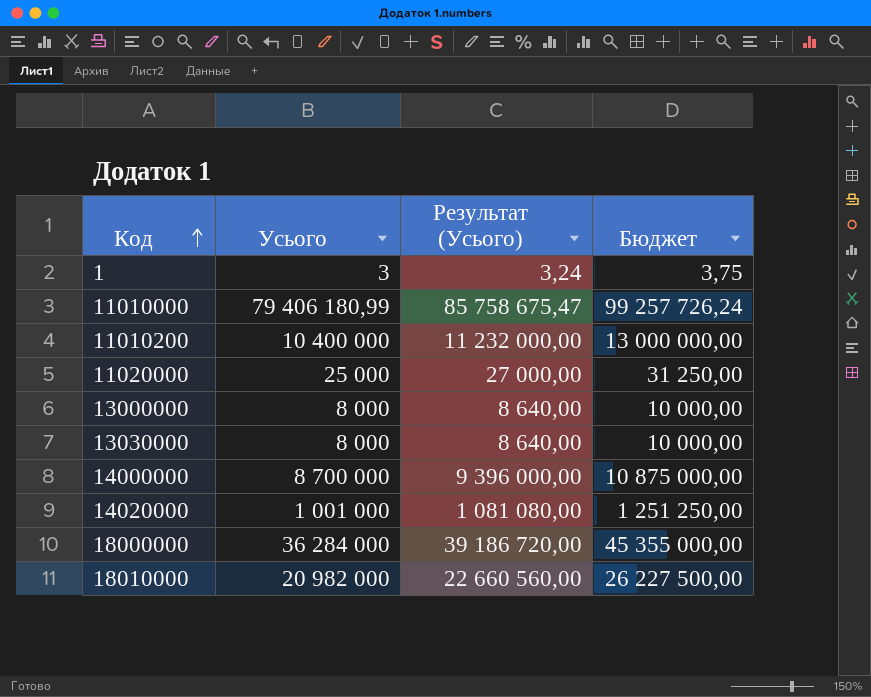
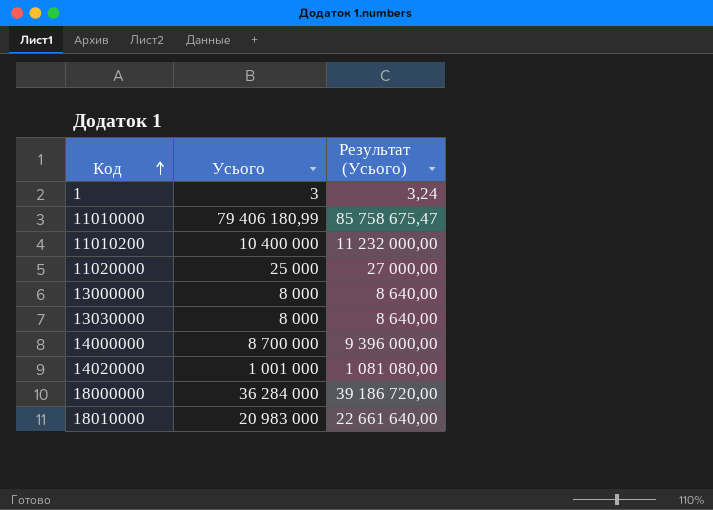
column Бюджет | formula: [Усього] * 1,25 -> none
18010000 | Усього: 20 982 000 -> 20 983 000
18010000 | Результат (Усього): 22 660 560,00 -> 22 661 640,00

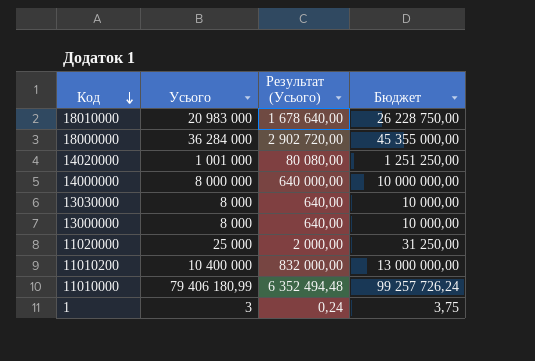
row order: Код ascending -> Код descending
column Результат (Усього) | formula: [Усього] * 1,08 -> [Усього] * 0,08
column Бюджет | formula: none -> [Усього] * 1,25
14000000 | Усього: 8 700 000 -> 8 000 000

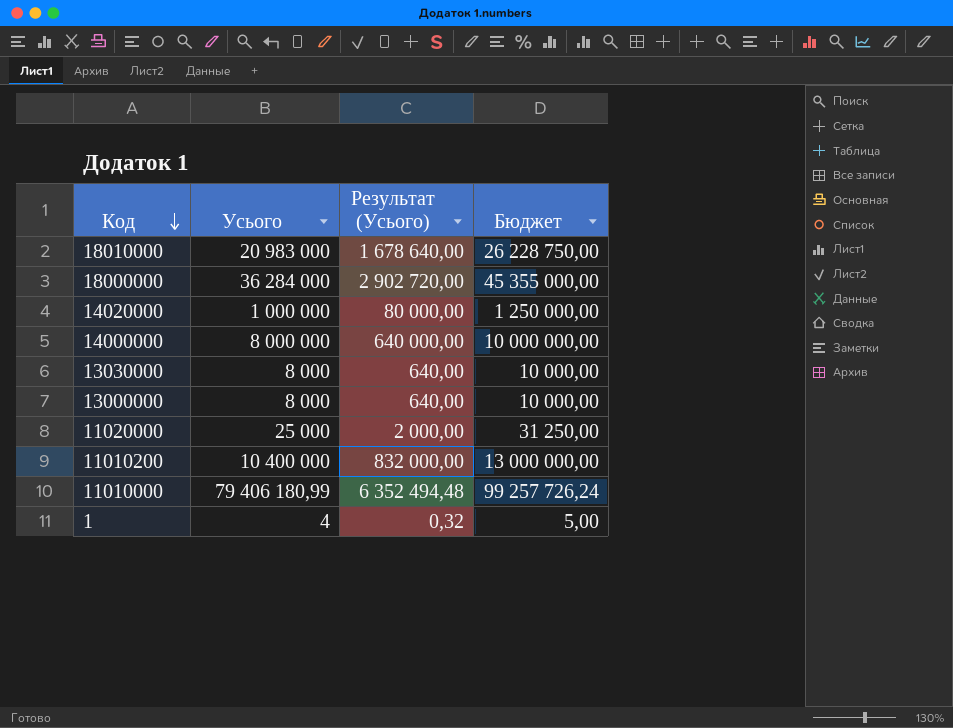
14020000 | Усього: 1 001 000 -> 1 000 000
14020000 | Результат (Усього): 80 080,00 -> 80 000,00
14020000 | Бюджет: 1 251 250,00 -> 1 250 000,00
1 | Усього: 3 -> 4
1 | Результат (Усього): 0,24 -> 0,32
1 | Бюджет: 3,75 -> 5,00

